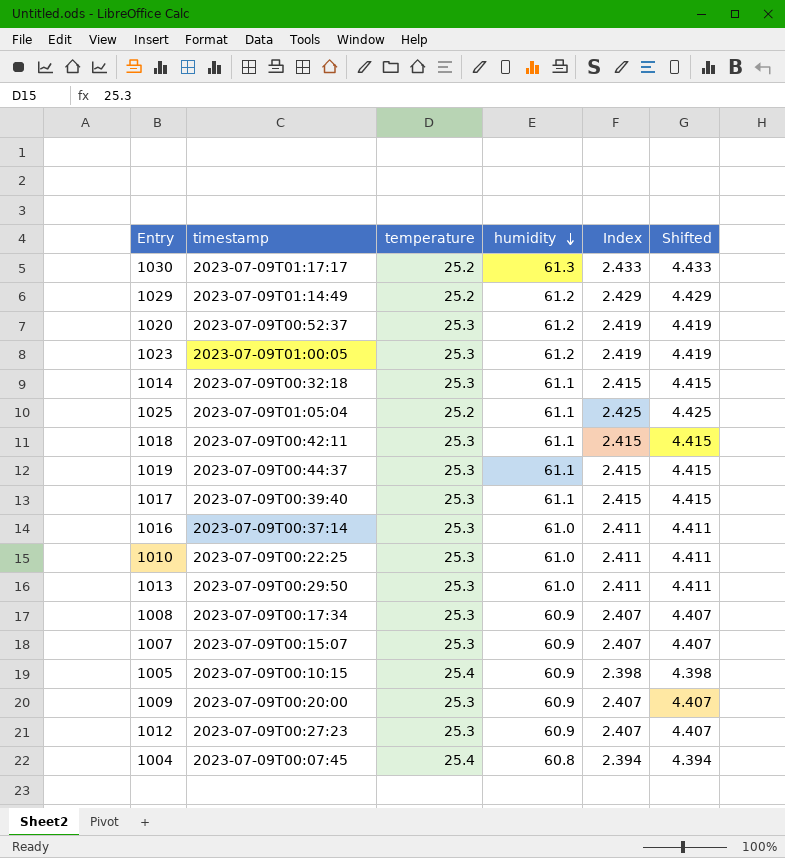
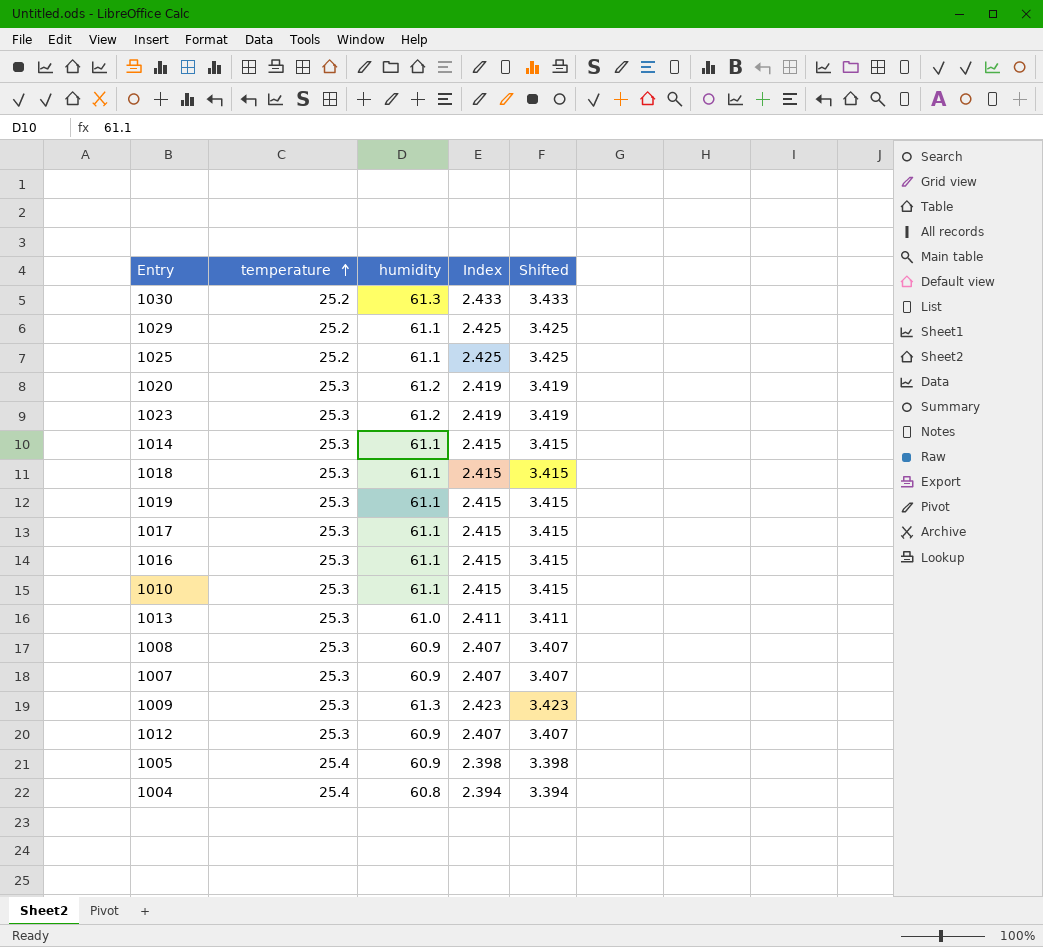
row order: humidity descending -> temperature ascending
column timestamp | position: 2 -> none
column Shifted | formula: [Index] + 2 -> [Index] + 1
1029 | humidity: 61.2 -> 61.1
1029 | Index: 2.429 -> 2.425
1016 | humidity: 61.0 -> 61.1
1016 | Index: 2.411 -> 2.415
1010 | humidity: 61.0 -> 61.1
1010 | Index: 2.411 -> 2.415
1009 | humidity: 60.9 -> 61.3
1009 | Index: 2.407 -> 2.423

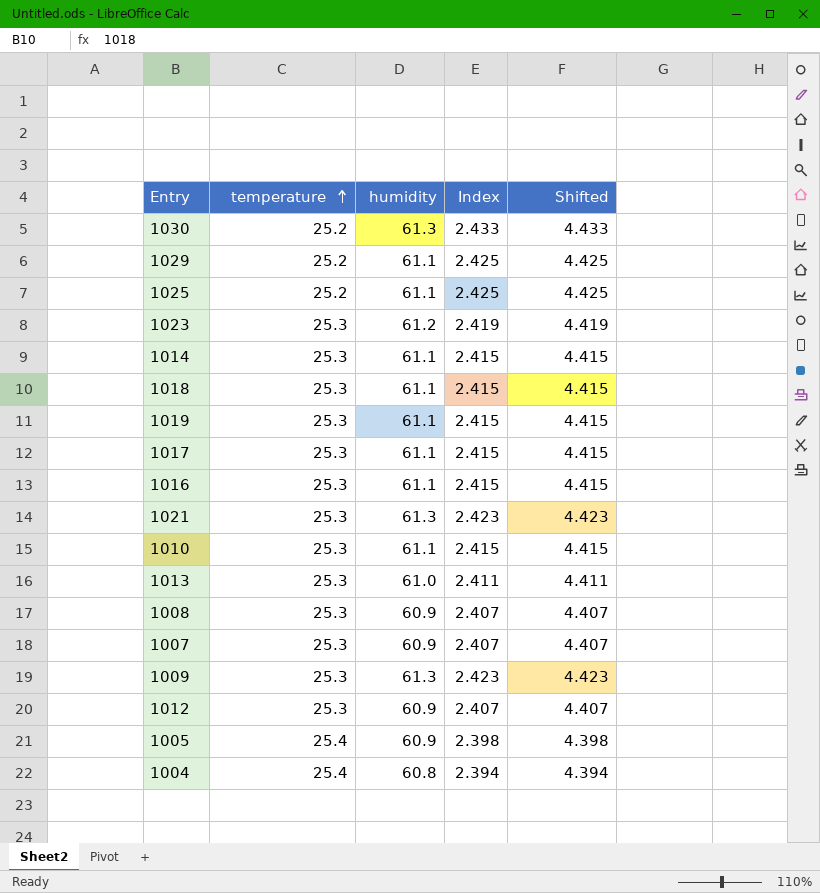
column Shifted | formula: [Index] + 1 -> [Index] + 2
row 1020: 25.3 | 61.2 | 2.419 | 3.419 -> none
row 1021: none -> 25.3 | 61.3 | 2.423 | 4.423

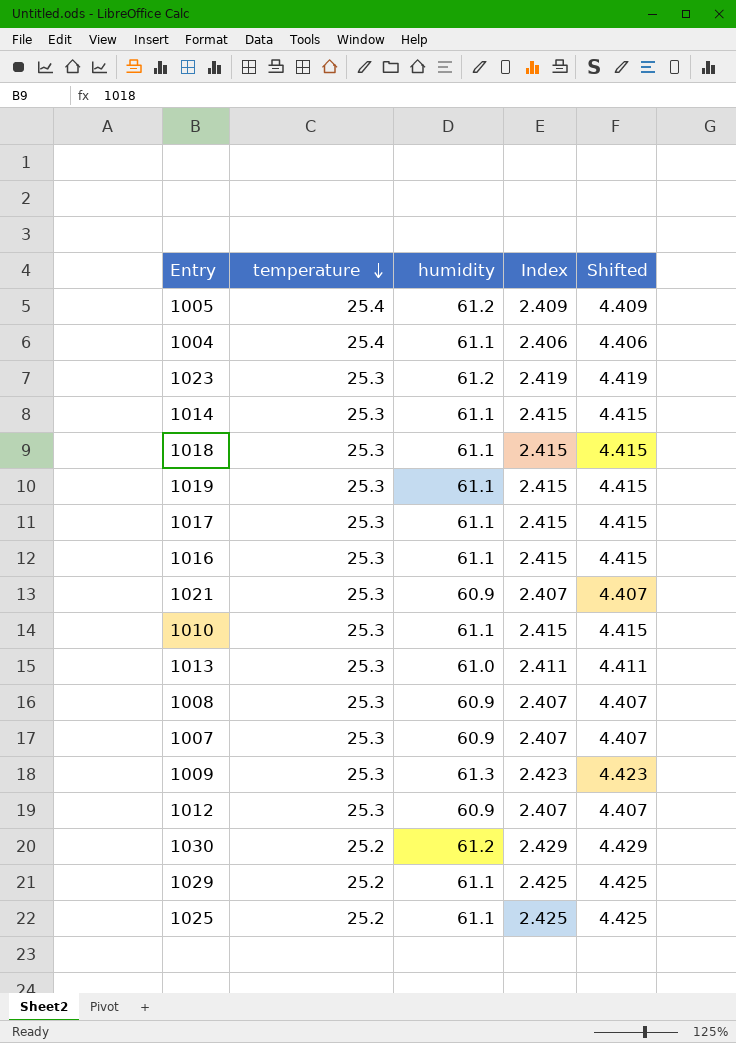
row order: temperature ascending -> temperature descending
1005 | humidity: 60.9 -> 61.2
1005 | Index: 2.398 -> 2.409
1005 | Shifted: 4.398 -> 4.409
1004 | humidity: 60.8 -> 61.1
1004 | Index: 2.394 -> 2.406
1004 | Shifted: 4.394 -> 4.406
1021 | humidity: 61.3 -> 60.9
1021 | Index: 2.423 -> 2.407
1021 | Shifted: 4.423 -> 4.407
1030 | humidity: 61.3 -> 61.2
1030 | Index: 2.433 -> 2.429
1030 | Shifted: 4.433 -> 4.429

